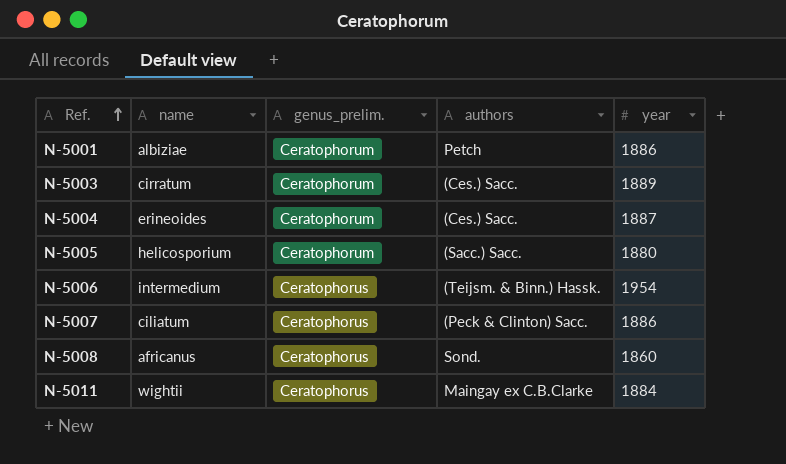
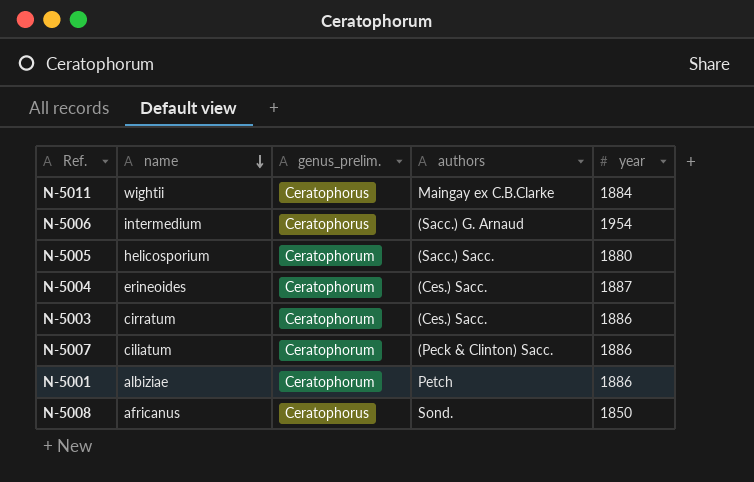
row order: Ref. ascending -> name descending
N-5006 | authors: (Teijsm. & Binn.) Hassk. -> (Sacc.) G. Arnaud
N-5003 | year: 1889 -> 1886
N-5007 | genus_prelim.: Ceratophorus -> Ceratophorum
N-5008 | year: 1860 -> 1850

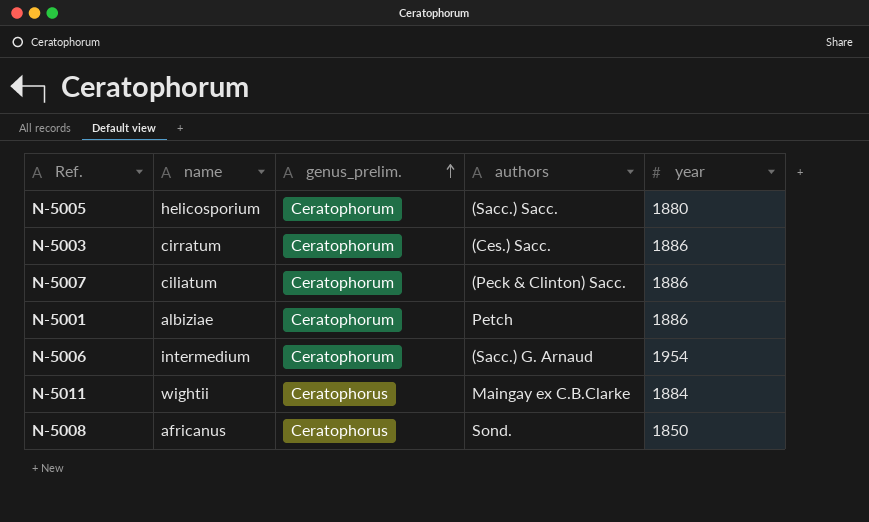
row order: name descending -> genus_prelim. ascending
row N-5004: erineoides | Ceratophorum | (Ces.) Sacc. | 1887 -> none
N-5006 | genus_prelim.: Ceratophorus -> Ceratophorum

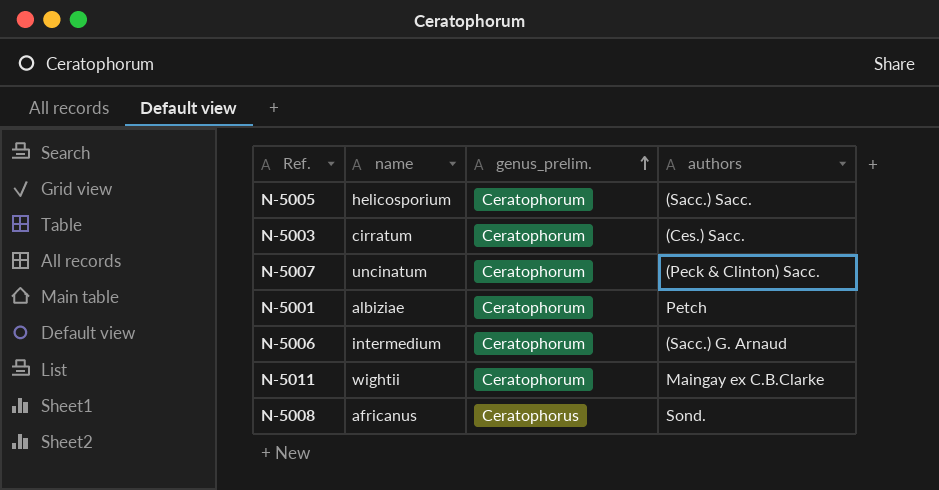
column year | position: 5 -> none
N-5007 | name: ciliatum -> uncinatum
N-5011 | genus_prelim.: Ceratophorus -> Ceratophorum

